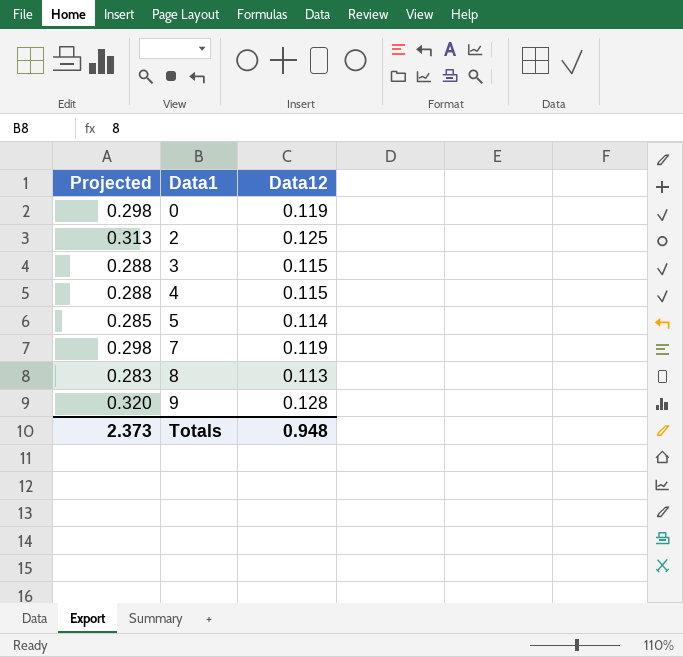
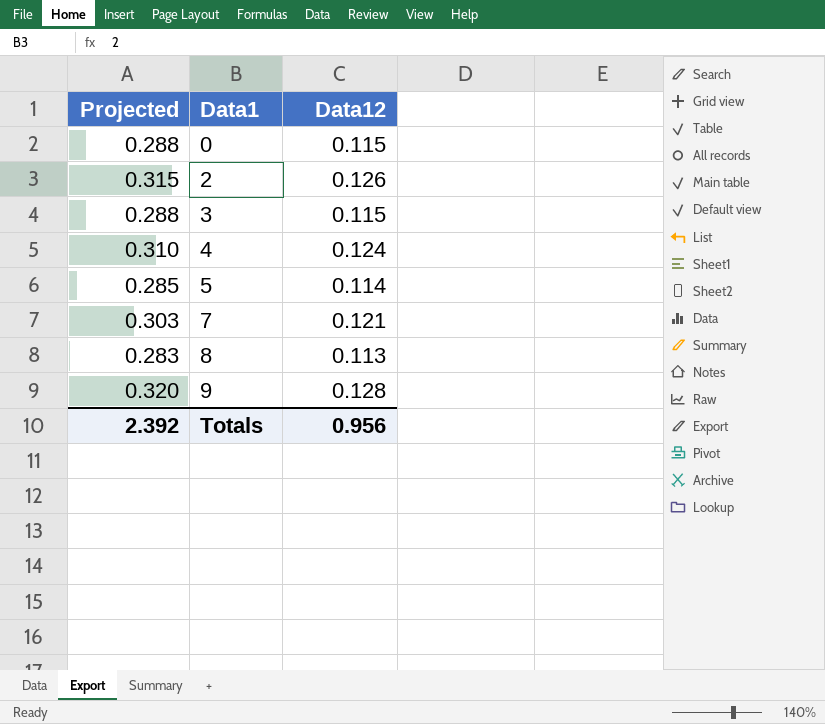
0 | Projected: 0.298 -> 0.288
0 | Data12: 0.119 -> 0.115
2 | Projected: 0.313 -> 0.315
2 | Data12: 0.125 -> 0.126
4 | Projected: 0.288 -> 0.310
4 | Data12: 0.115 -> 0.124
7 | Projected: 0.298 -> 0.303
7 | Data12: 0.119 -> 0.121
Totals | Projected: 2.373 -> 2.392
Totals | Data12: 0.948 -> 0.956

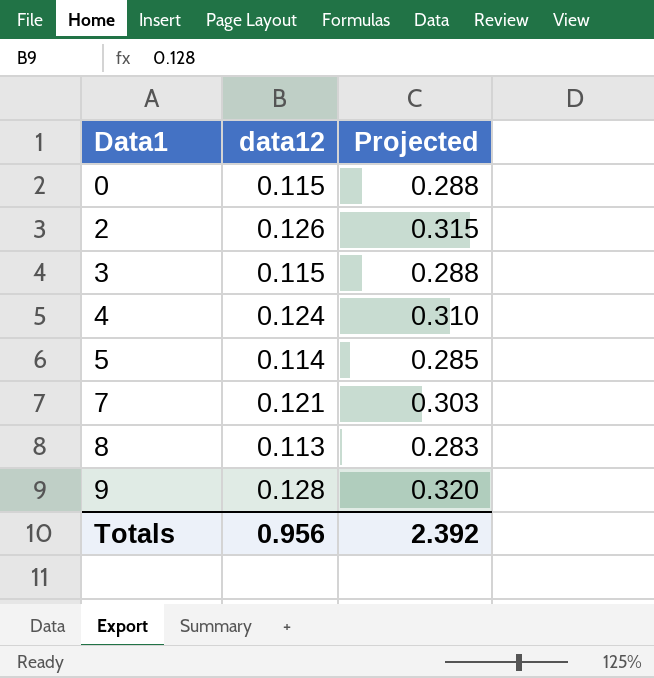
column name: Data12 -> data12
column Projected | position: 1 -> 3

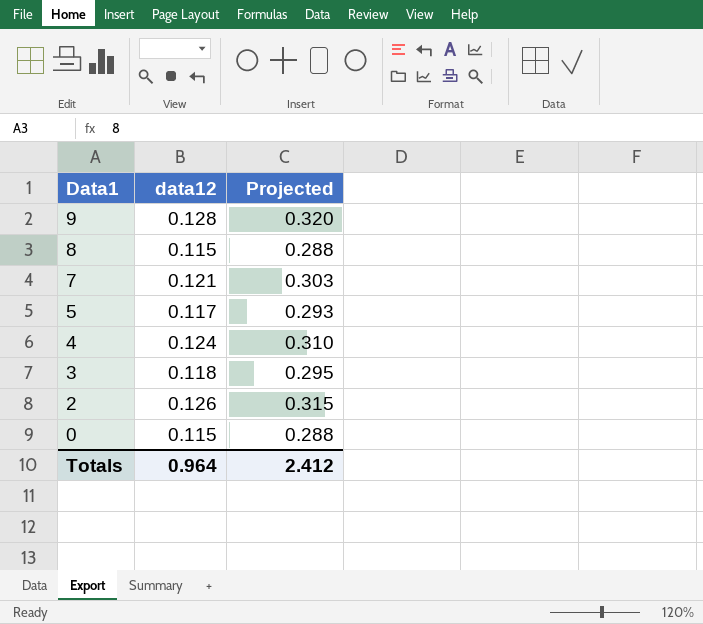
row order: Data1 ascending -> Data1 descending
8 | data12: 0.113 -> 0.115
8 | Projected: 0.283 -> 0.288
5 | data12: 0.114 -> 0.117
5 | Projected: 0.285 -> 0.293
3 | data12: 0.115 -> 0.118
3 | Projected: 0.288 -> 0.295
Totals | data12: 0.956 -> 0.964
Totals | Projected: 2.392 -> 2.412

